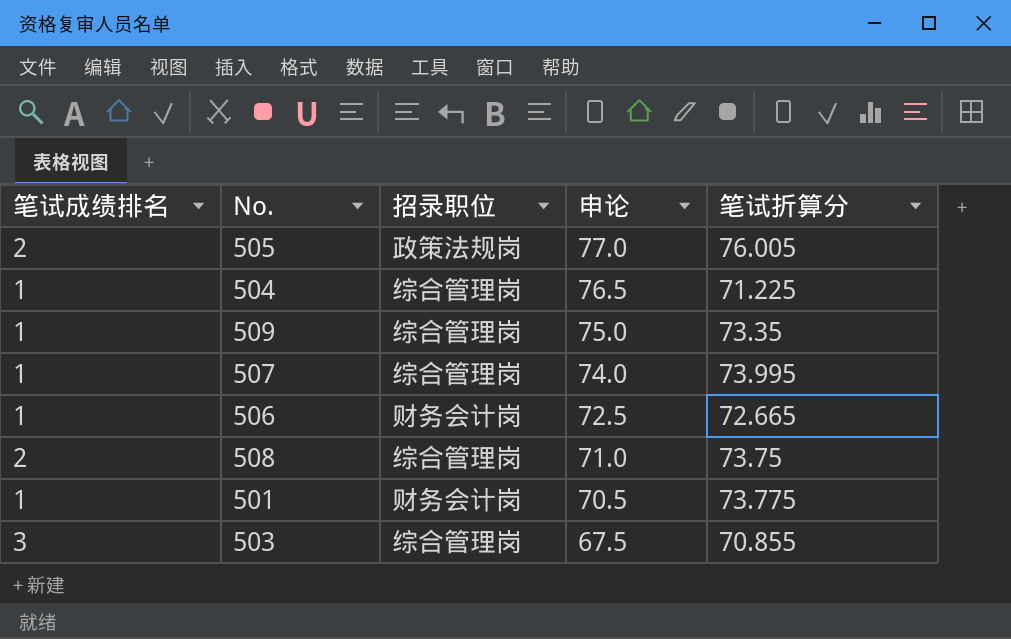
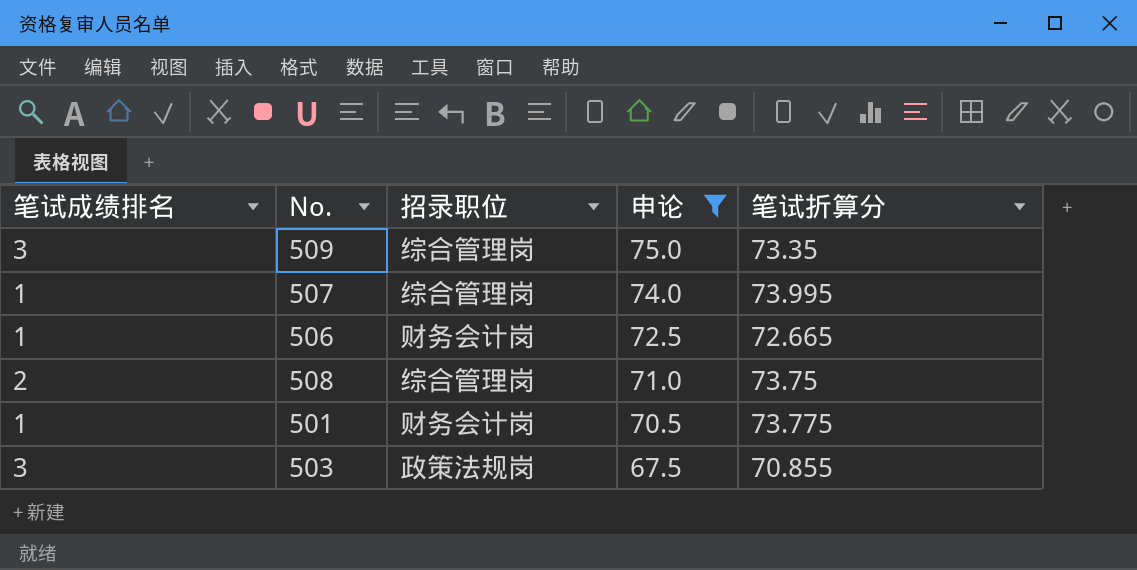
filter: none -> 申论 <= 75.0
509 | 笔试成绩排名: 1 -> 3
503 | 招录职位: 综合管理岗 -> 政策法规岗

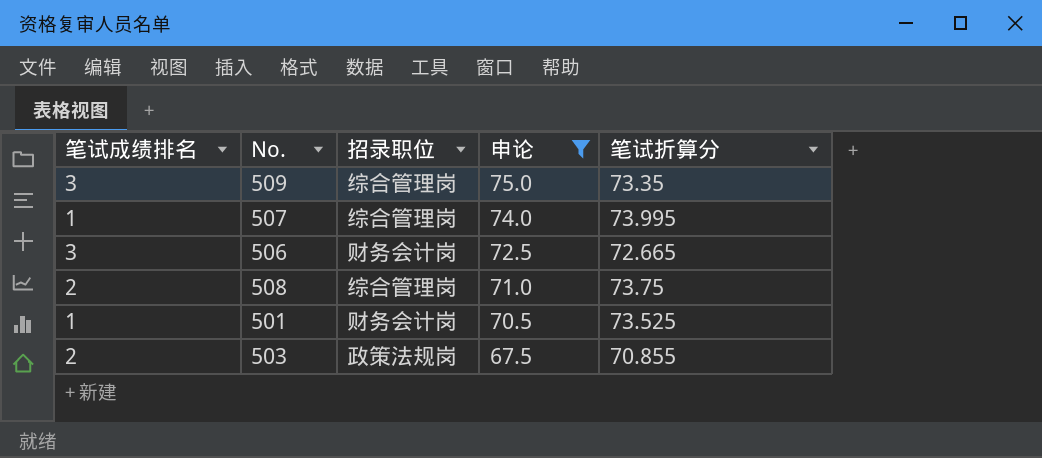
506 | 笔试成绩排名: 1 -> 3
501 | 笔试折算分: 73.775 -> 73.525
503 | 笔试成绩排名: 3 -> 2

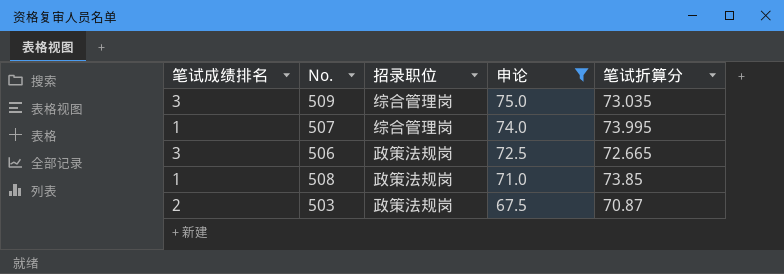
row 501: 1 | 财务会计岗 | 70.5 | 73.525 -> none
509 | 笔试折算分: 73.35 -> 73.035
506 | 招录职位: 财务会计岗 -> 政策法规岗
508 | 笔试成绩排名: 2 -> 1
508 | 招录职位: 综合管理岗 -> 政策法规岗
508 | 笔试折算分: 73.75 -> 73.85
503 | 笔试折算分: 70.855 -> 70.87

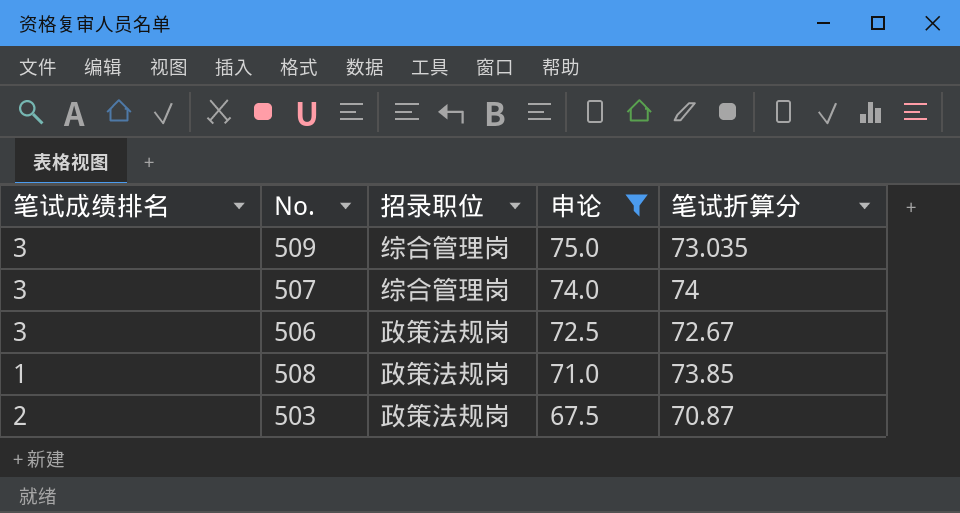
507 | 笔试成绩排名: 1 -> 3
507 | 笔试折算分: 73.995 -> 74
506 | 笔试折算分: 72.665 -> 72.67

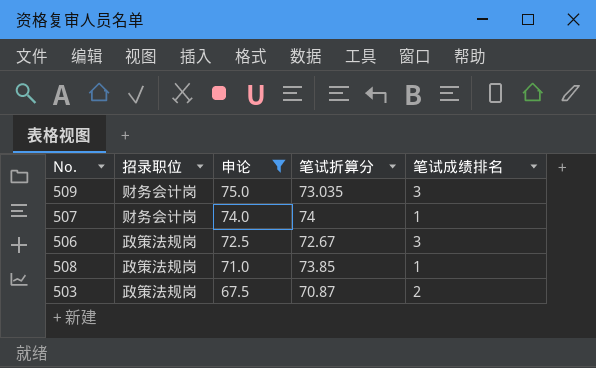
column 笔试成绩排名 | position: 1 -> 5
509 | 招录职位: 综合管理岗 -> 财务会计岗
507 | 招录职位: 综合管理岗 -> 财务会计岗
507 | 笔试成绩排名: 3 -> 1

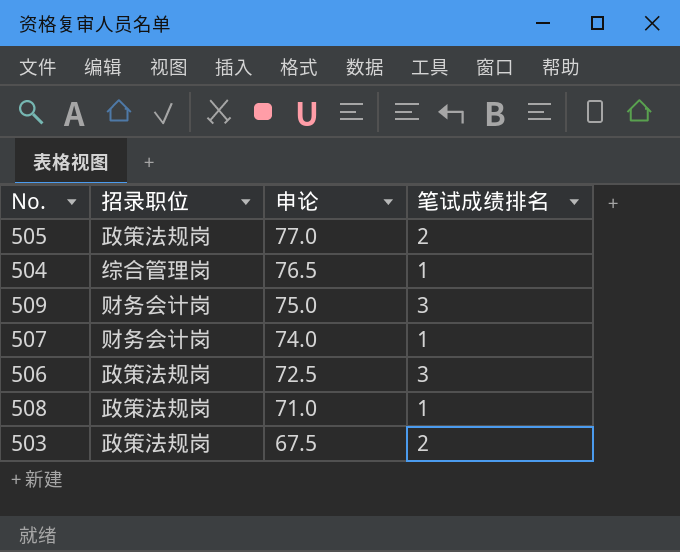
filter: 申论 <= 75.0 -> none
column 笔试折算分 | position: 4 -> none

